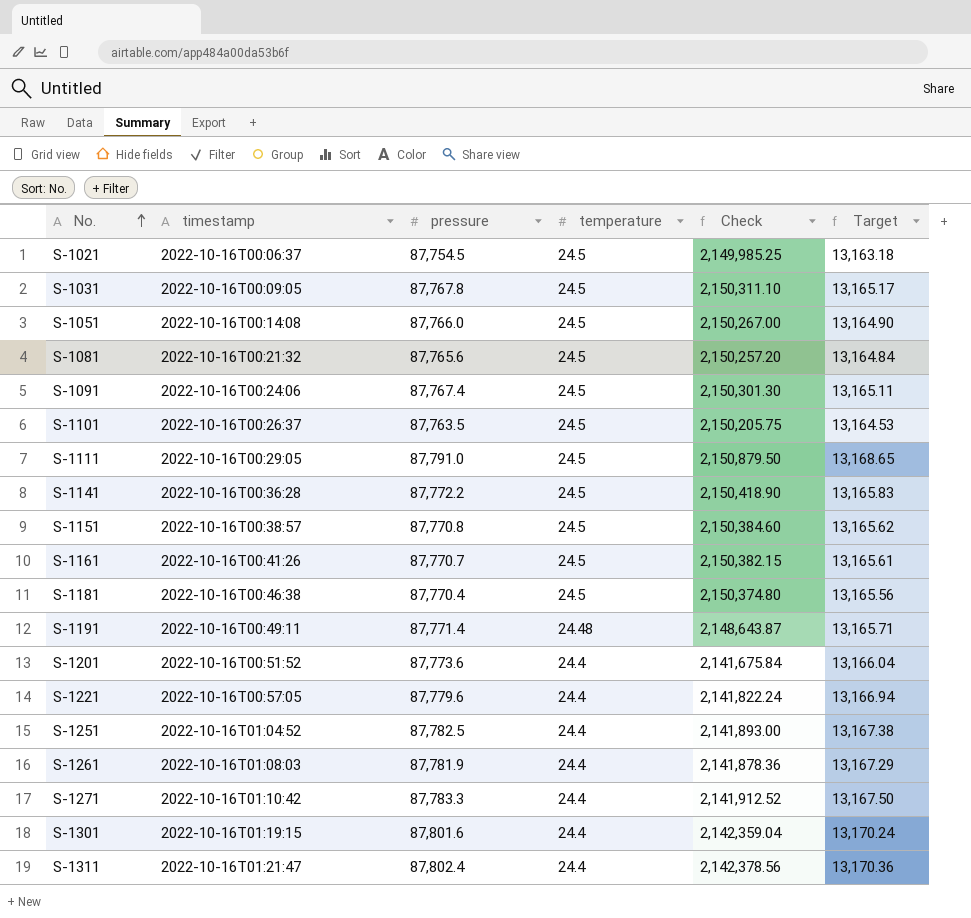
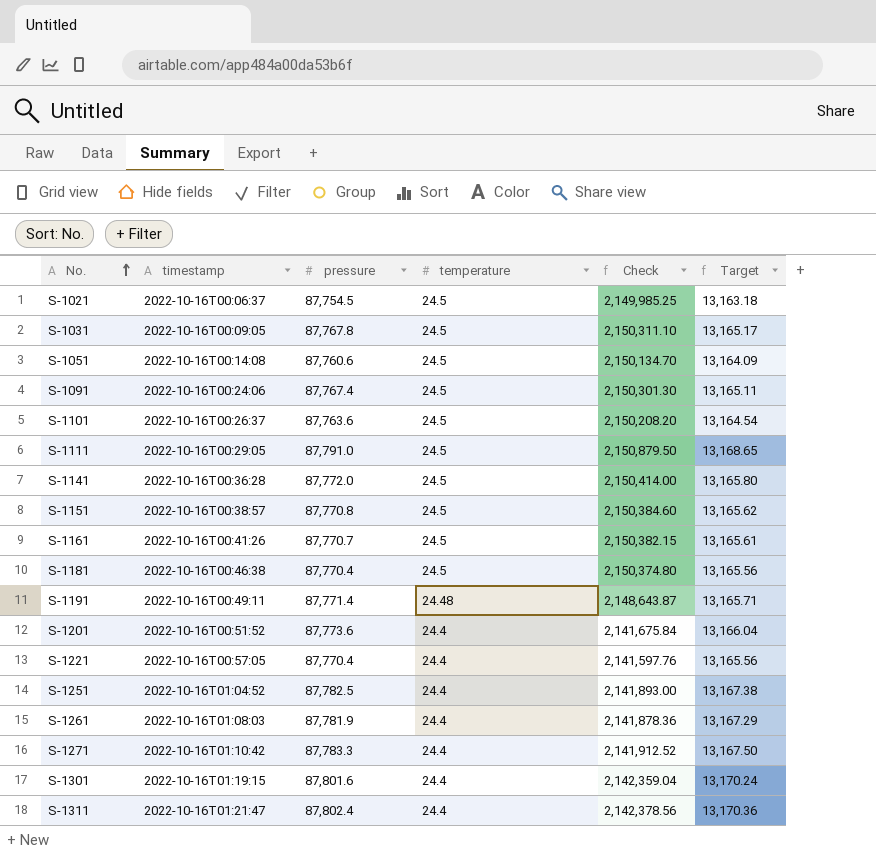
row S-1081: 2022-10-16T00:21:32 | 87,765.6 | 24.5 | 2,150,257.20 | 13,164.84 -> none
S-1051 | pressure: 87,766.0 -> 87,760.6
S-1051 | Check: 2,150,267.00 -> 2,150,134.70
S-1051 | Target: 13,164.90 -> 13,164.09
S-1101 | pressure: 87,763.5 -> 87,763.6
S-1101 | Check: 2,150,205.75 -> 2,150,208.20
S-1101 | Target: 13,164.53 -> 13,164.54
S-1141 | pressure: 87,772.2 -> 87,772.0
S-1141 | Check: 2,150,418.90 -> 2,150,414.00
S-1141 | Target: 13,165.83 -> 13,165.80
S-1221 | pressure: 87,779.6 -> 87,770.4
S-1221 | Check: 2,141,822.24 -> 2,141,597.76
S-1221 | Target: 13,166.94 -> 13,165.56

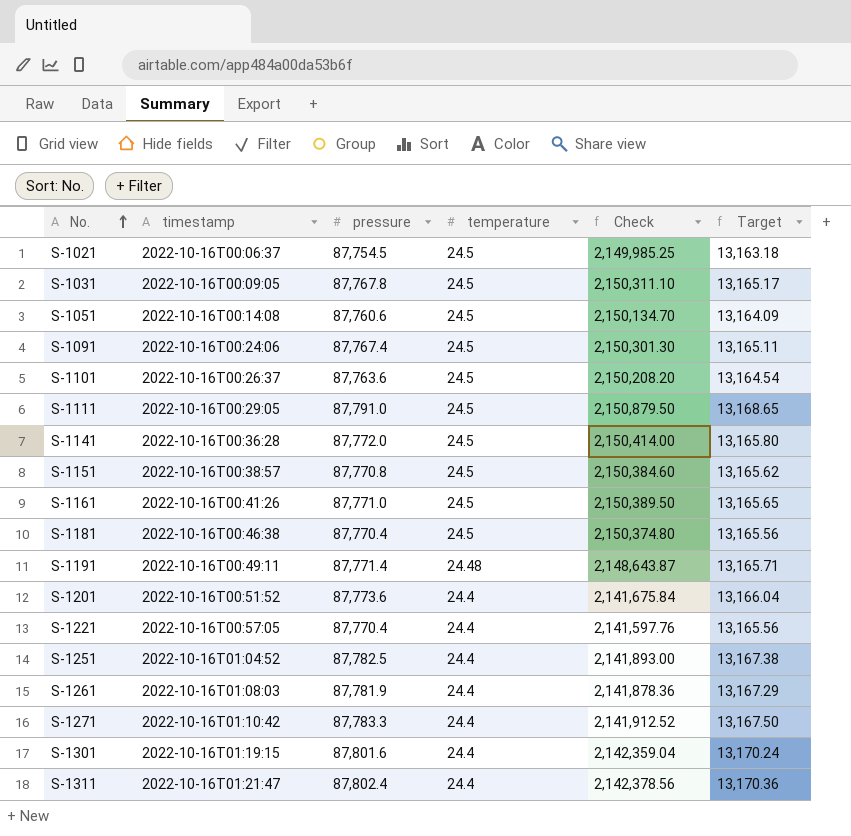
S-1161 | pressure: 87,770.7 -> 87,771.0
S-1161 | Check: 2,150,382.15 -> 2,150,389.50
S-1161 | Target: 13,165.61 -> 13,165.65

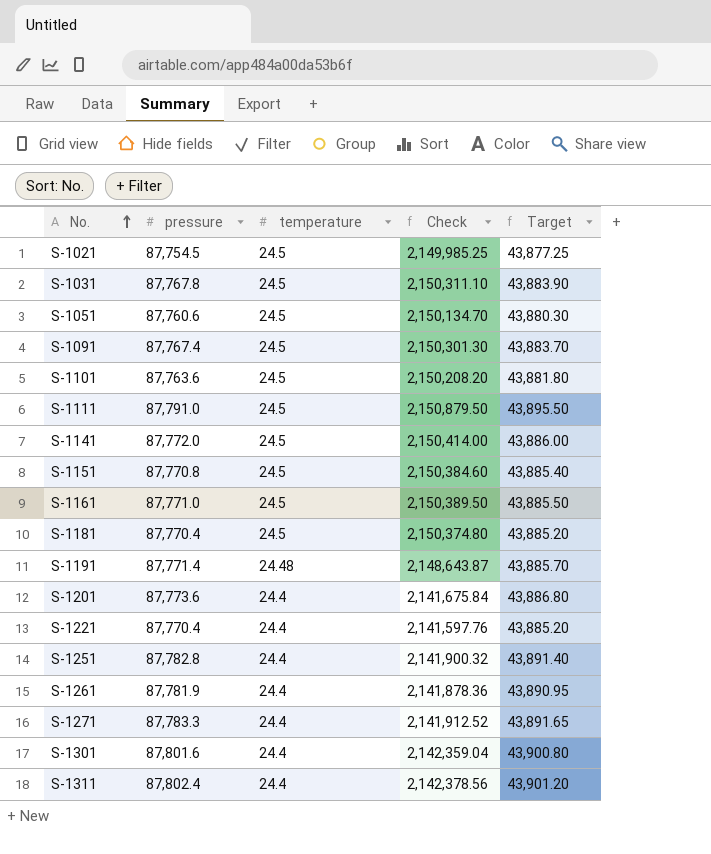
column timestamp | position: 2 -> none
column Target | formula: [pressure] * 0.15 -> [pressure] * 0.5
S-1251 | pressure: 87,782.5 -> 87,782.8
S-1251 | Check: 2,141,893.00 -> 2,141,900.32

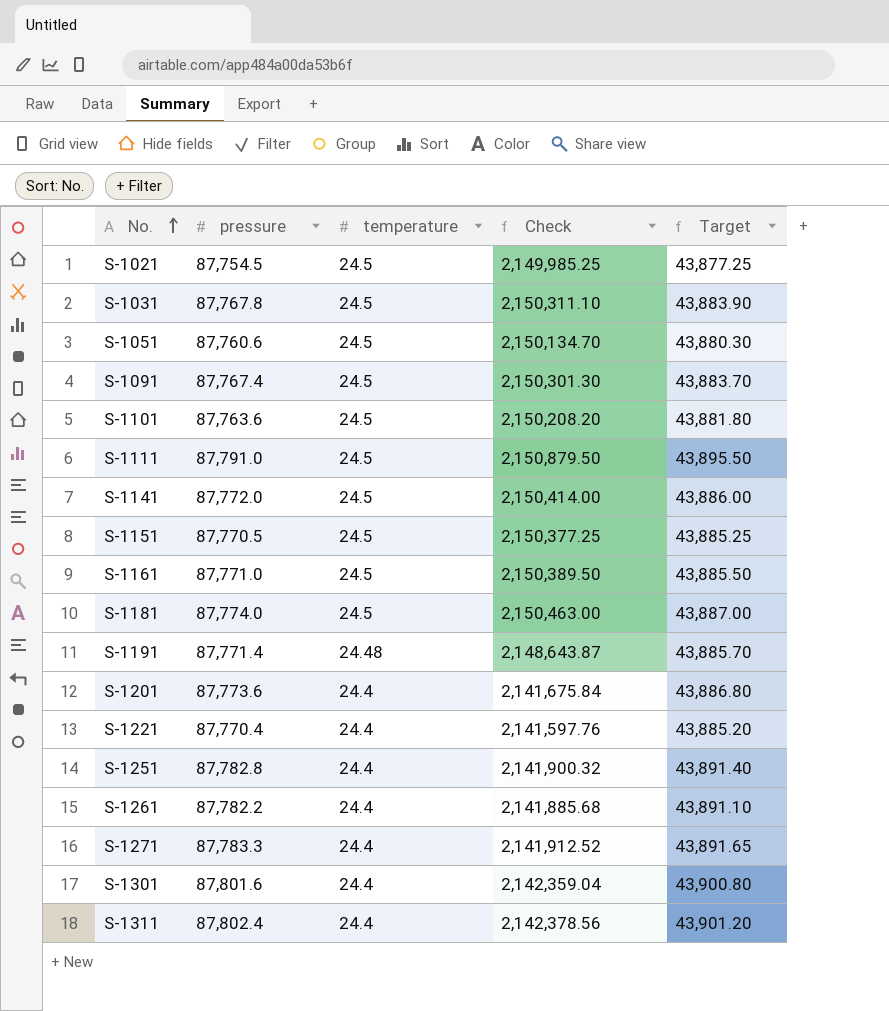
S-1151 | pressure: 87,770.8 -> 87,770.5
S-1151 | Check: 2,150,384.60 -> 2,150,377.25
S-1151 | Target: 43,885.40 -> 43,885.25
S-1181 | pressure: 87,770.4 -> 87,774.0
S-1181 | Check: 2,150,374.80 -> 2,150,463.00
S-1181 | Target: 43,885.20 -> 43,887.00
S-1261 | pressure: 87,781.9 -> 87,782.2
S-1261 | Check: 2,141,878.36 -> 2,141,885.68
S-1261 | Target: 43,890.95 -> 43,891.10

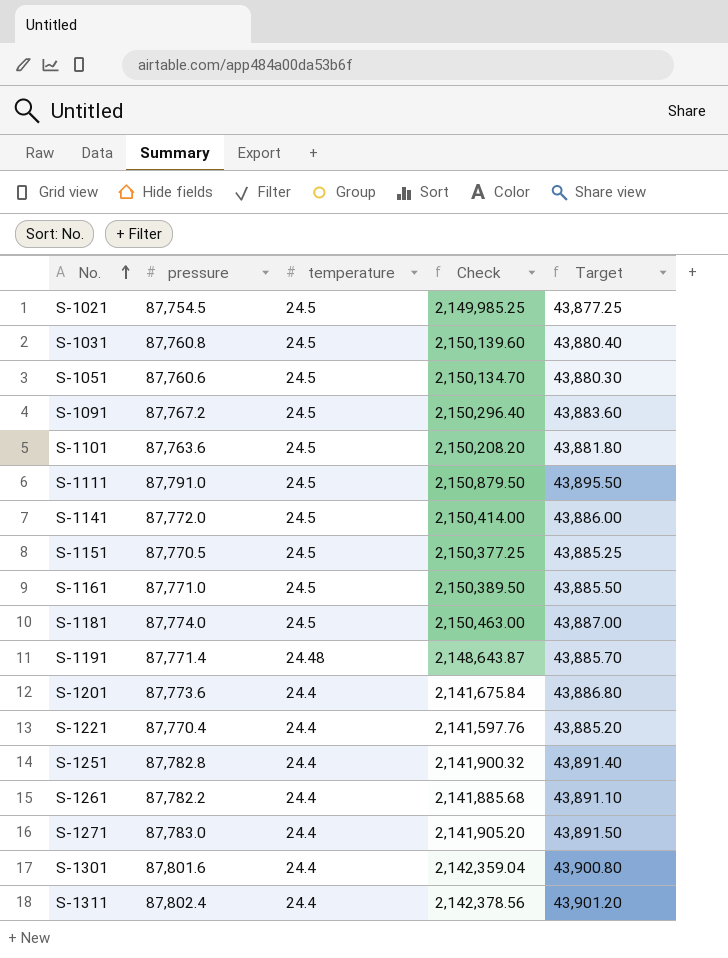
S-1031 | pressure: 87,767.8 -> 87,760.8
S-1031 | Check: 2,150,311.10 -> 2,150,139.60
S-1031 | Target: 43,883.90 -> 43,880.40
S-1091 | pressure: 87,767.4 -> 87,767.2
S-1091 | Check: 2,150,301.30 -> 2,150,296.40
S-1091 | Target: 43,883.70 -> 43,883.60
S-1271 | pressure: 87,783.3 -> 87,783.0
S-1271 | Check: 2,141,912.52 -> 2,141,905.20
S-1271 | Target: 43,891.65 -> 43,891.50

